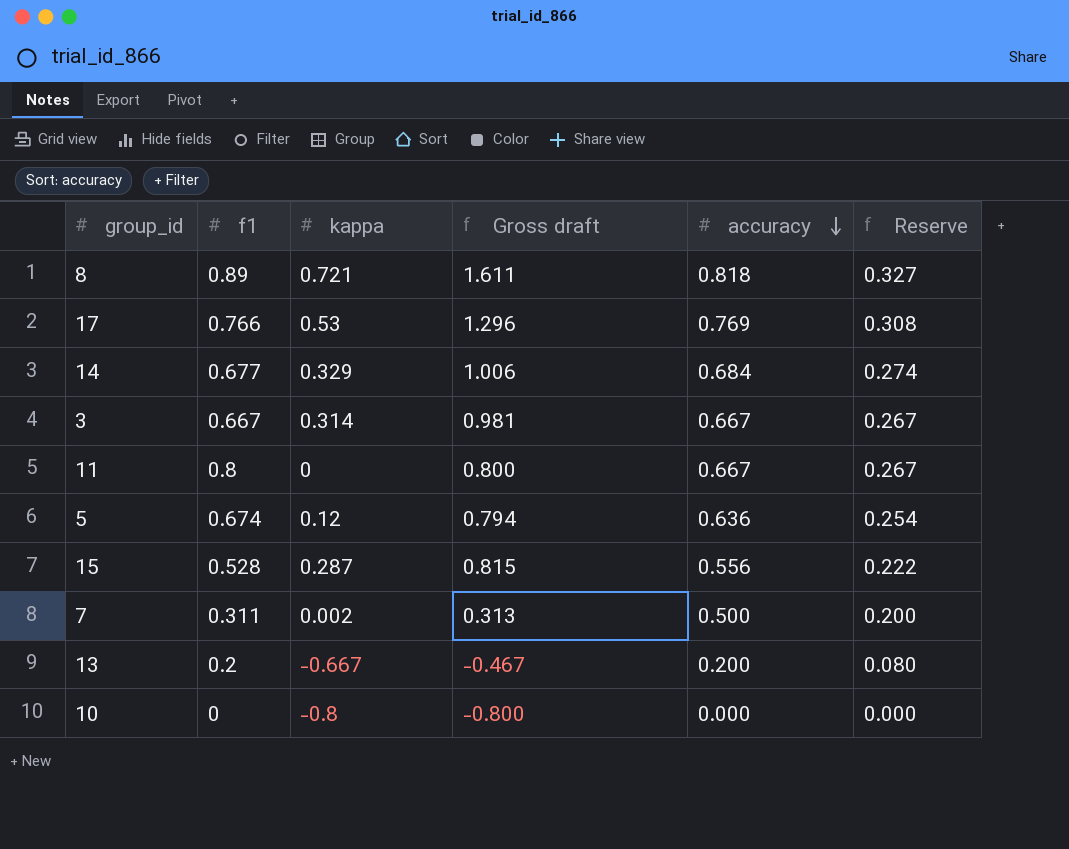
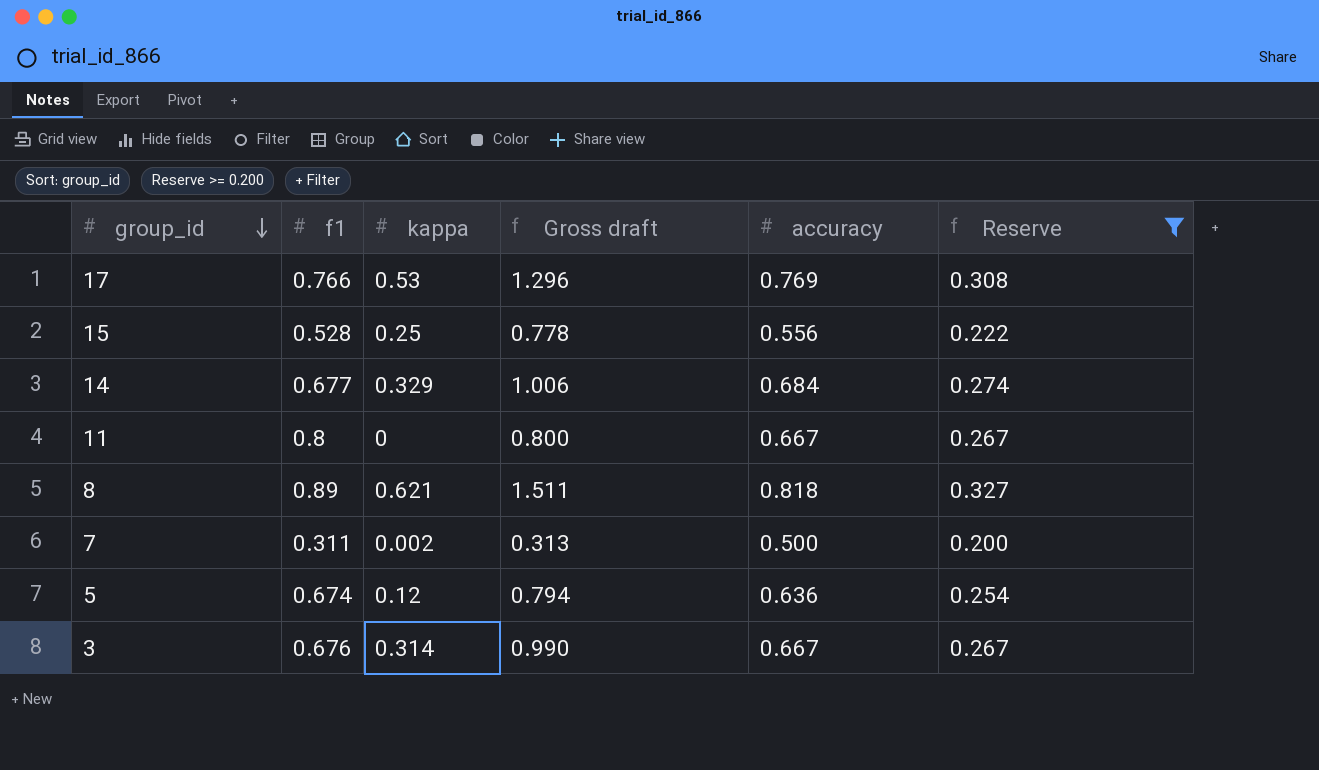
filter: none -> Reserve >= 0.200
row order: accuracy descending -> group_id descending
15 | kappa: 0.287 -> 0.25
15 | Gross draft: 0.815 -> 0.778
8 | kappa: 0.721 -> 0.621
8 | Gross draft: 1.611 -> 1.511
3 | f1: 0.667 -> 0.676
3 | Gross draft: 0.981 -> 0.990

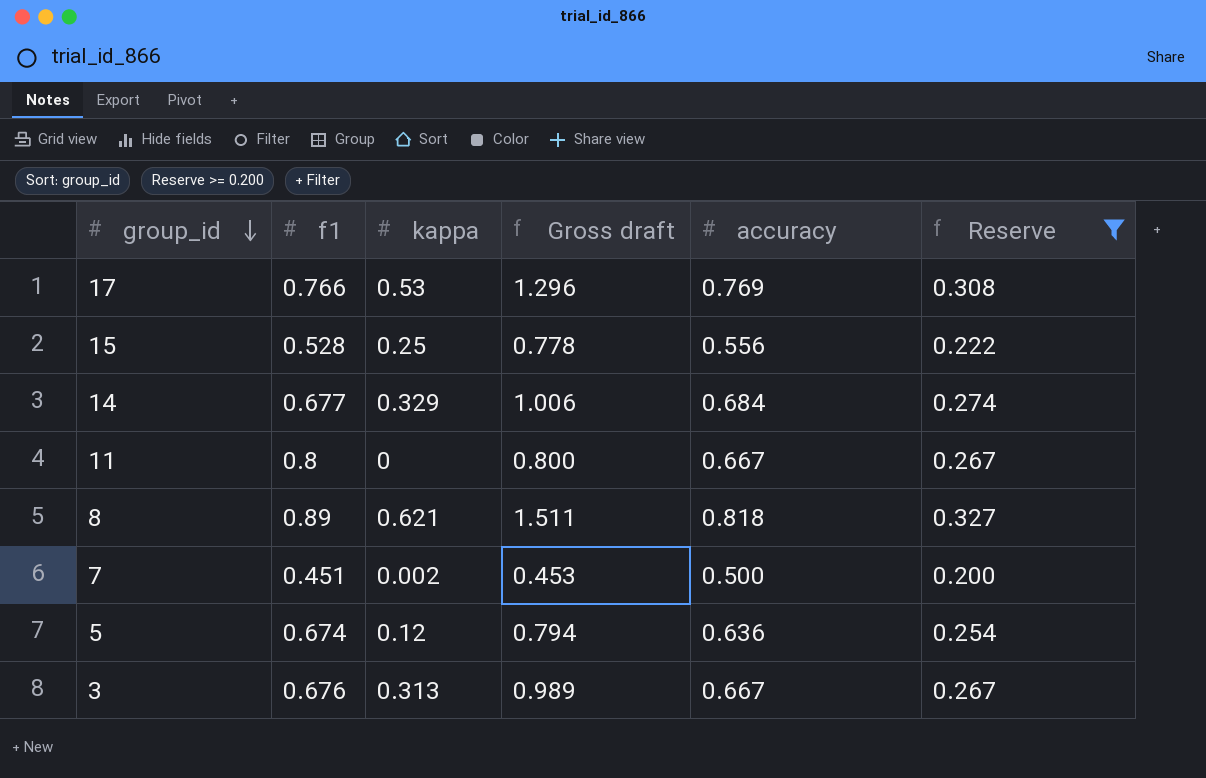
7 | f1: 0.311 -> 0.451
7 | Gross draft: 0.313 -> 0.453
3 | kappa: 0.314 -> 0.313
3 | Gross draft: 0.990 -> 0.989

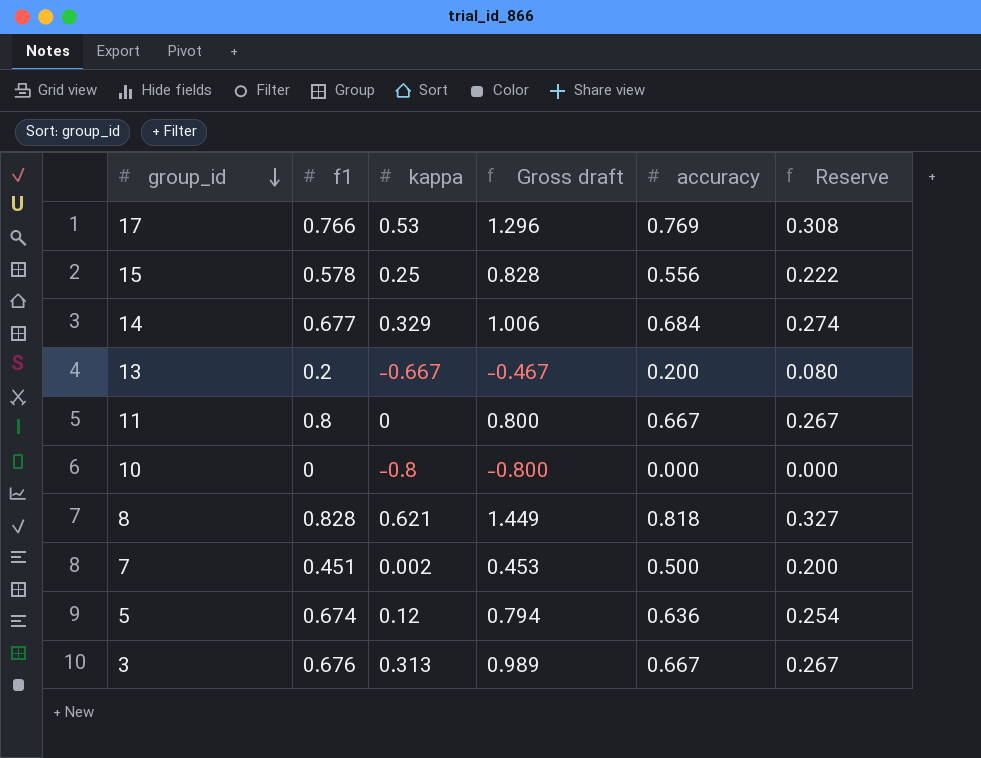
filter: Reserve >= 0.200 -> none
15 | f1: 0.528 -> 0.578
15 | Gross draft: 0.778 -> 0.828
8 | f1: 0.89 -> 0.828
8 | Gross draft: 1.511 -> 1.449

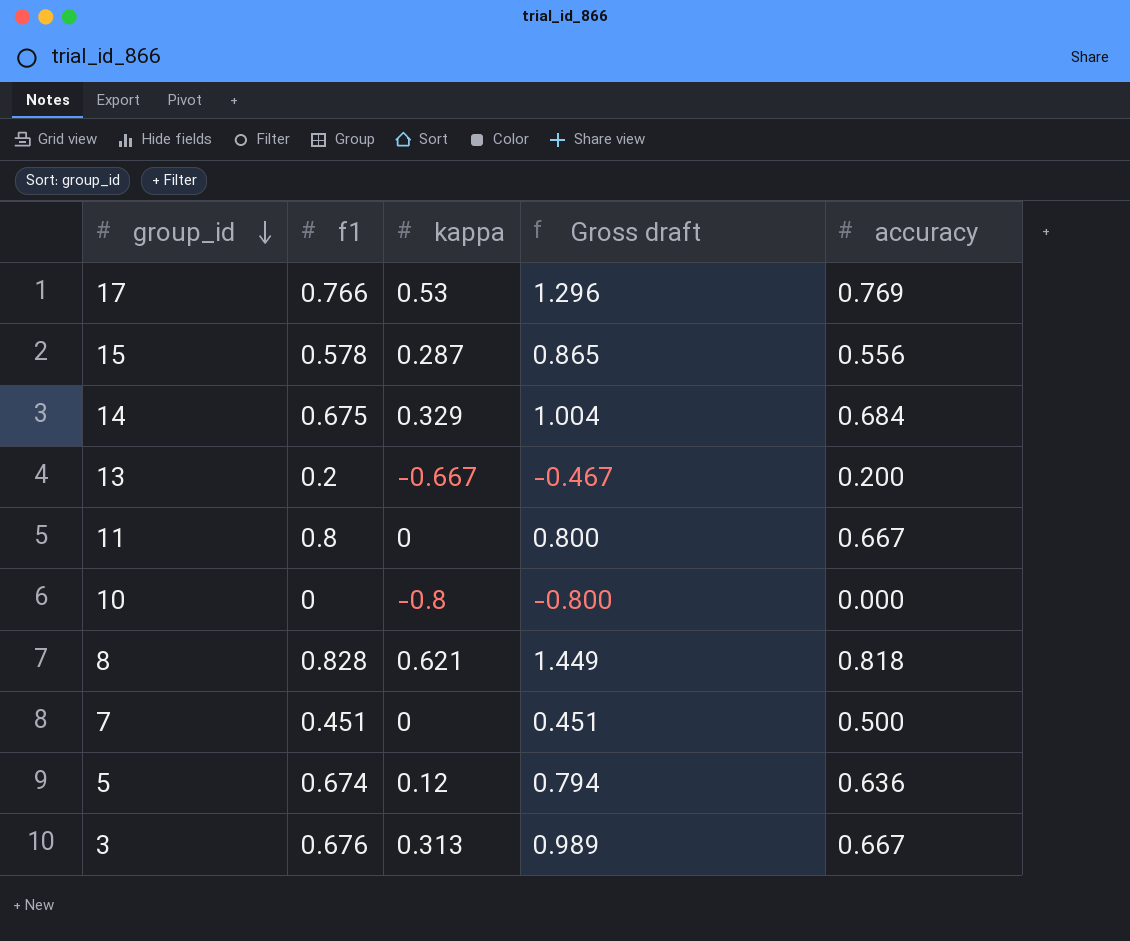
column Reserve | formula: [accuracy] * 0.4 -> none
15 | kappa: 0.25 -> 0.287
15 | Gross draft: 0.828 -> 0.865
14 | f1: 0.677 -> 0.675
14 | Gross draft: 1.006 -> 1.004
7 | kappa: 0.002 -> 0
7 | Gross draft: 0.453 -> 0.451

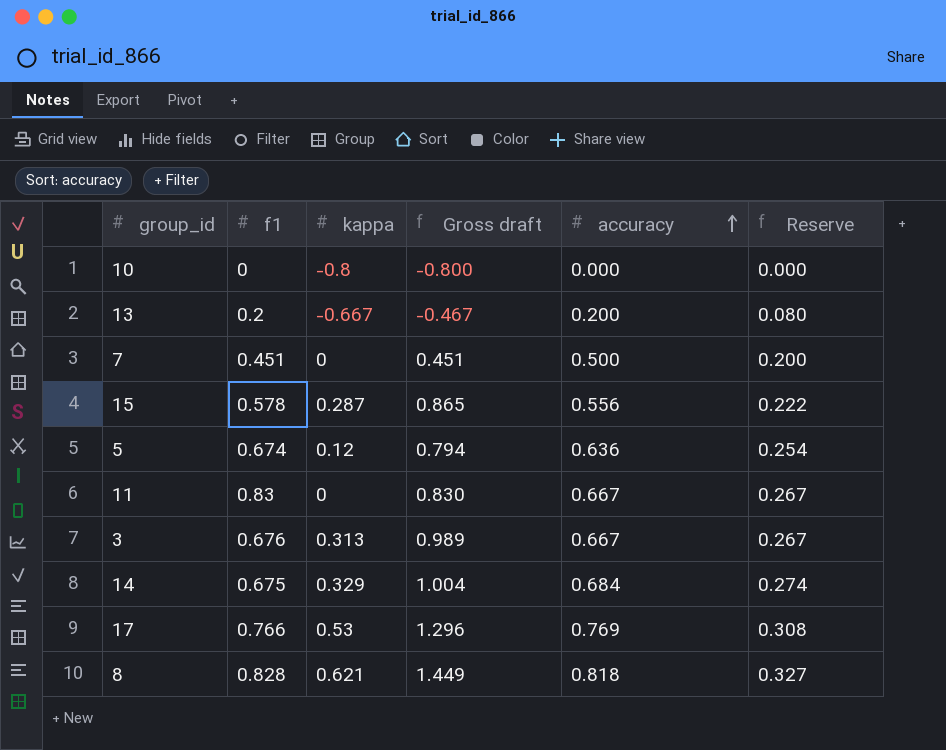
row order: group_id descending -> accuracy ascending
column Reserve | formula: none -> [accuracy] * 0.4
11 | f1: 0.8 -> 0.83
11 | Gross draft: 0.800 -> 0.830

